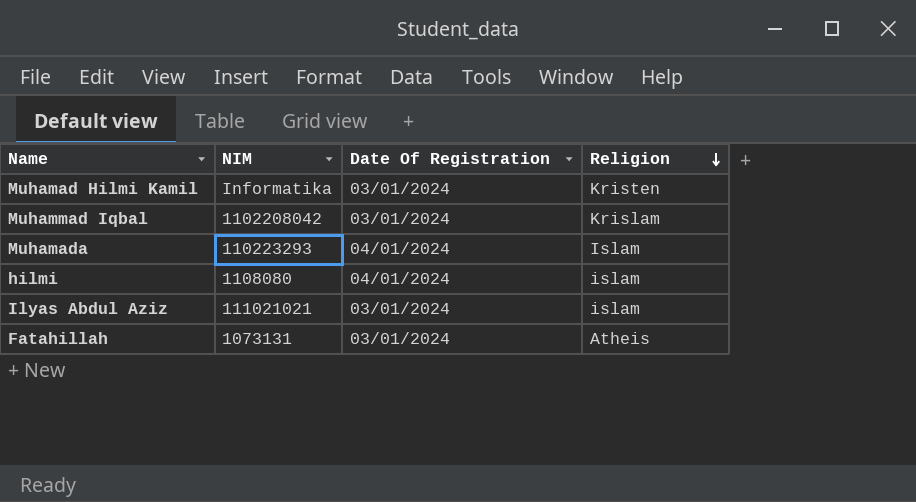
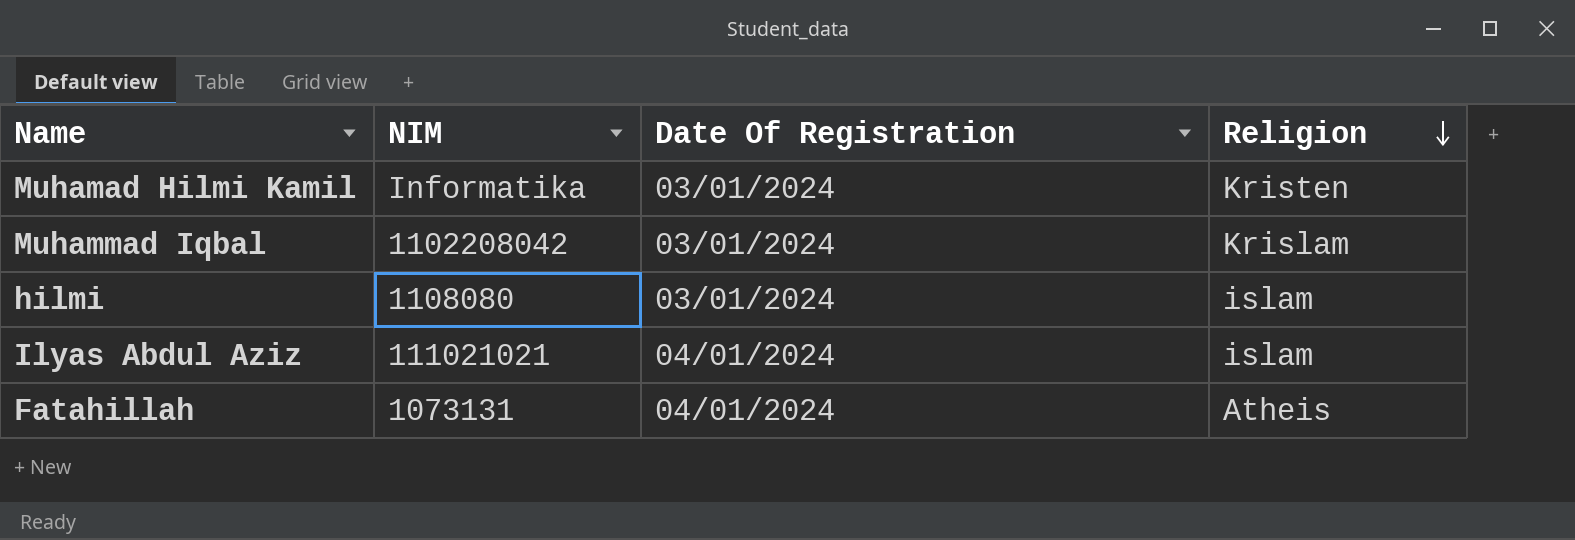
row Muhamada: 110223293 | 04/01/2024 | Islam -> none
hilmi | Date Of Registration: 04/01/2024 -> 03/01/2024
Ilyas Abdul Aziz | Date Of Registration: 03/01/2024 -> 04/01/2024
Fatahillah | Date Of Registration: 03/01/2024 -> 04/01/2024

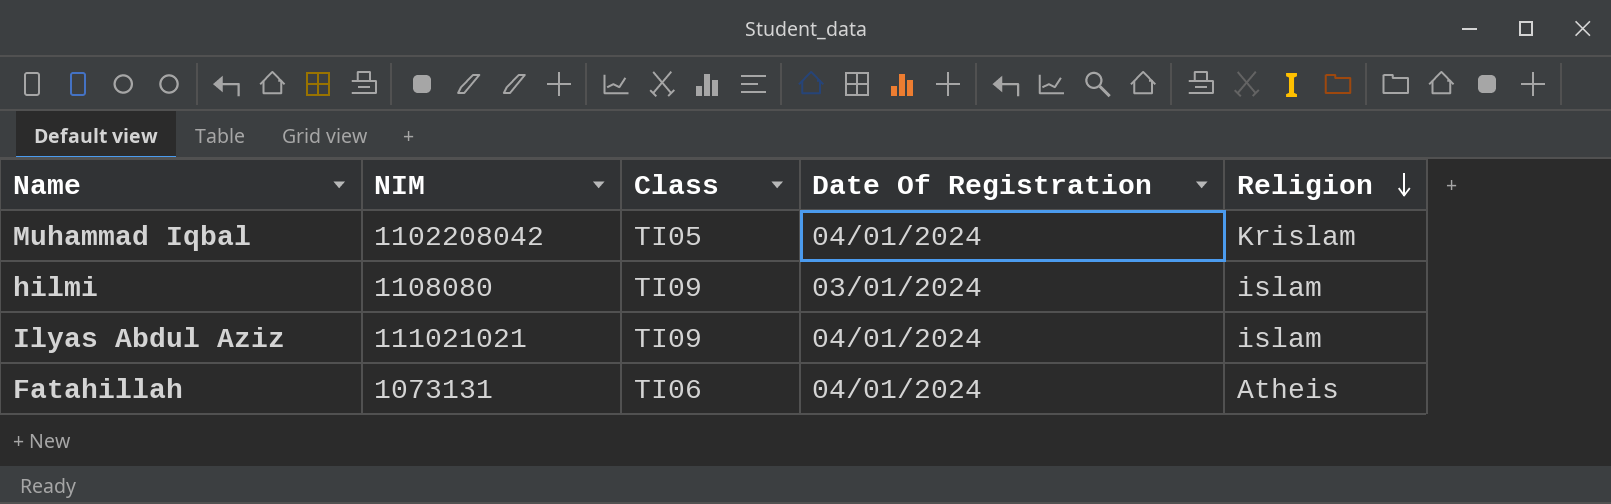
column Class | position: none -> 3
row Muhamad Hilmi Kamil: Informatika | 03/01/2024 | Kristen -> none
Muhammad Iqbal | Date Of Registration: 03/01/2024 -> 04/01/2024

